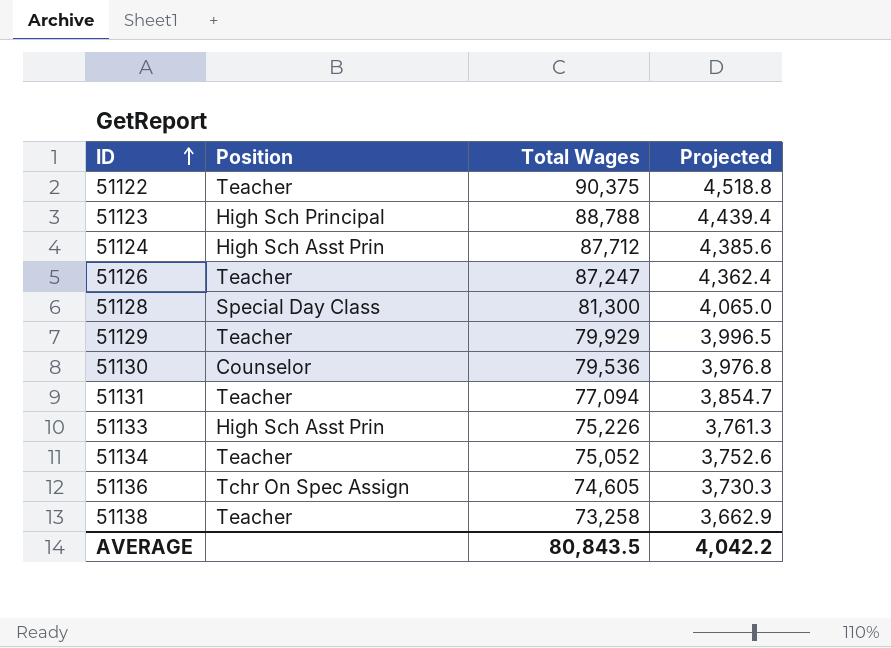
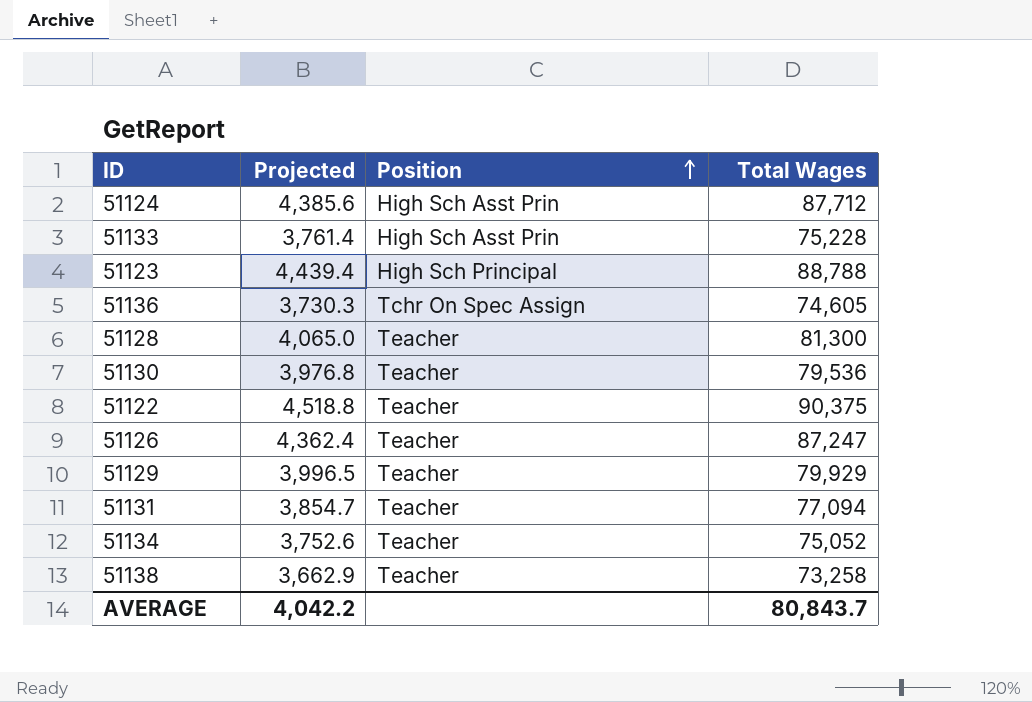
row order: ID ascending -> Position ascending
column Projected | position: 4 -> 2
51133 | Projected: 3,761.3 -> 3,761.4
51133 | Total Wages: 75,226 -> 75,228
51128 | Position: Special Day Class -> Teacher
51130 | Position: Counselor -> Teacher
AVERAGE | Total Wages: 80,843.5 -> 80,843.7

